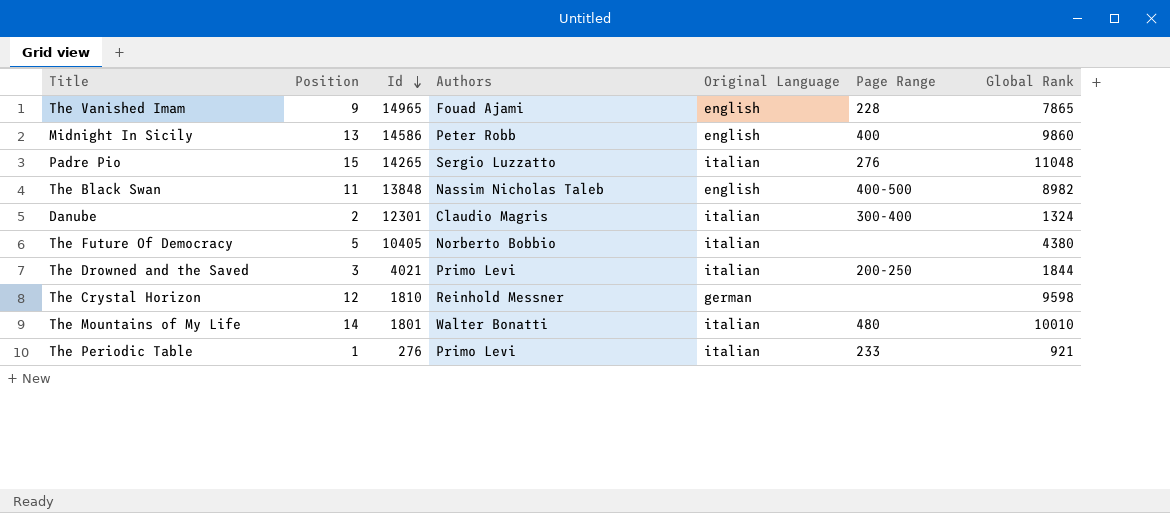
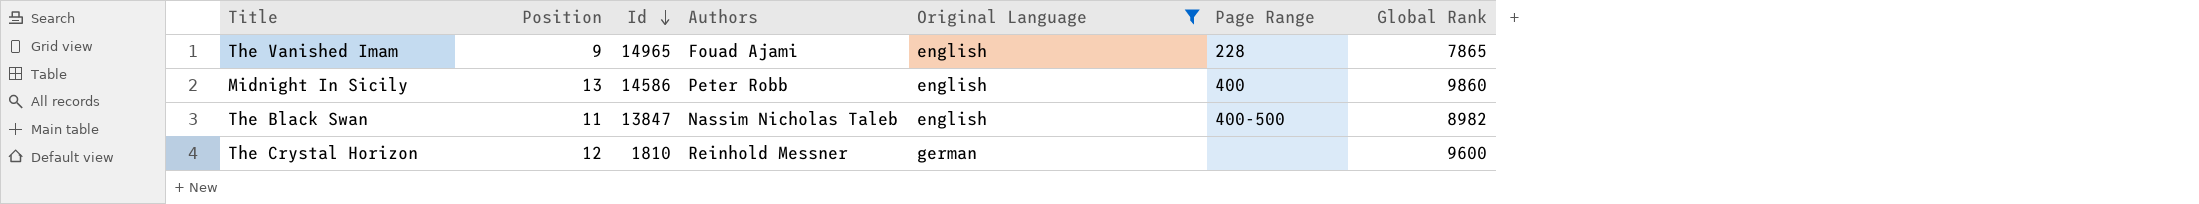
filter: none -> Original Language != italian
The Black Swan | Id: 13848 -> 13847
The Crystal Horizon | Global Rank: 9598 -> 9600

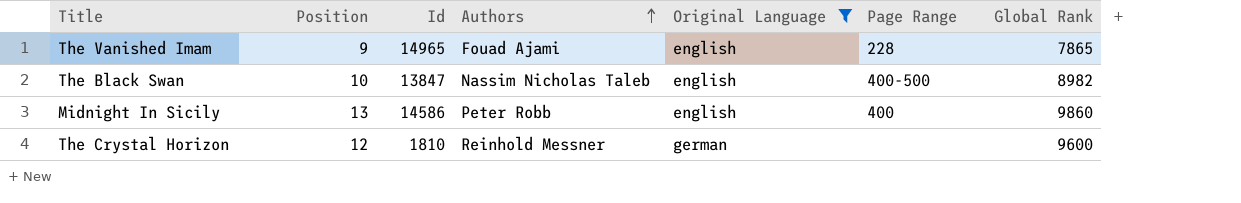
row order: Id descending -> Authors ascending
The Black Swan | Position: 11 -> 10

